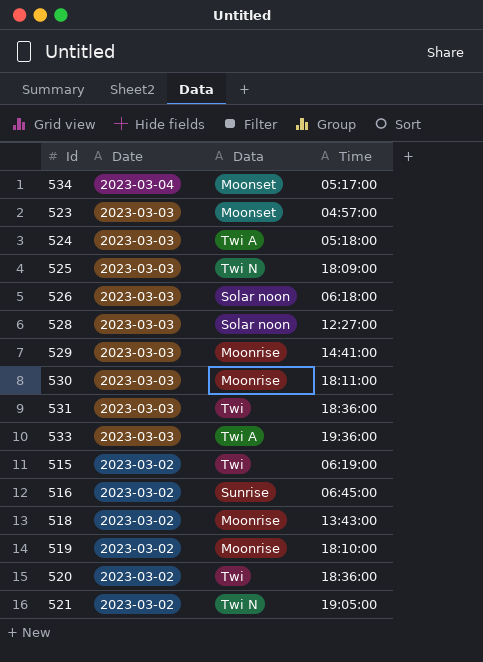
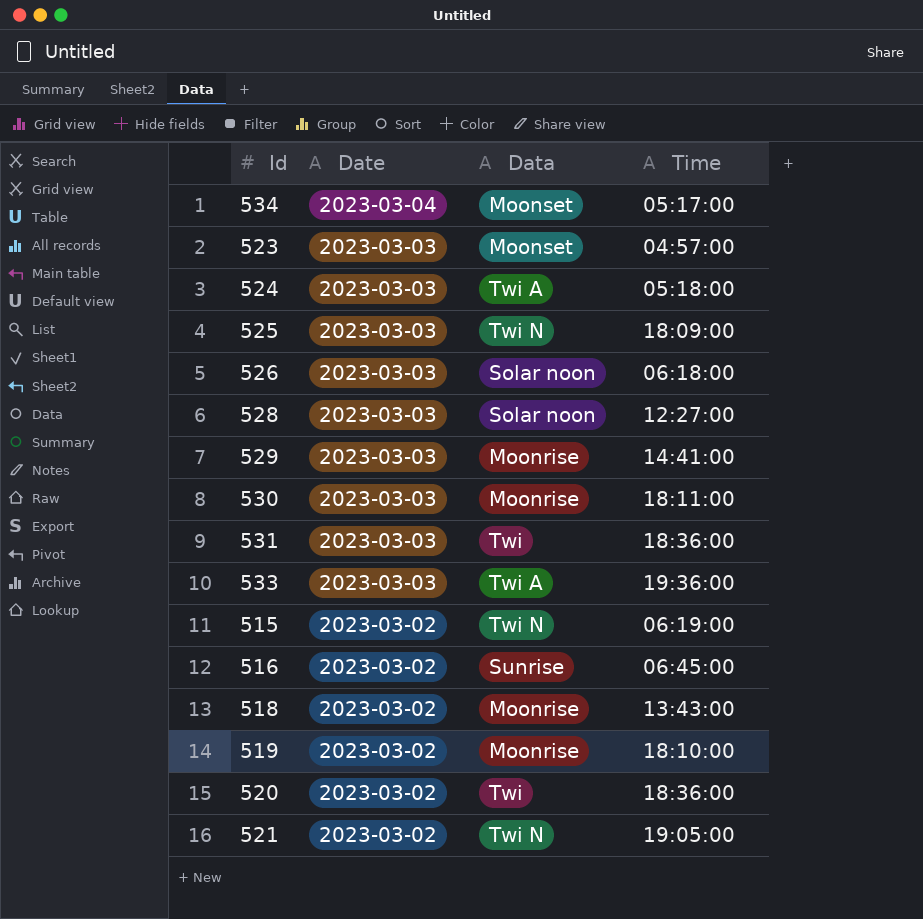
515 | Data: Twi -> Twi N

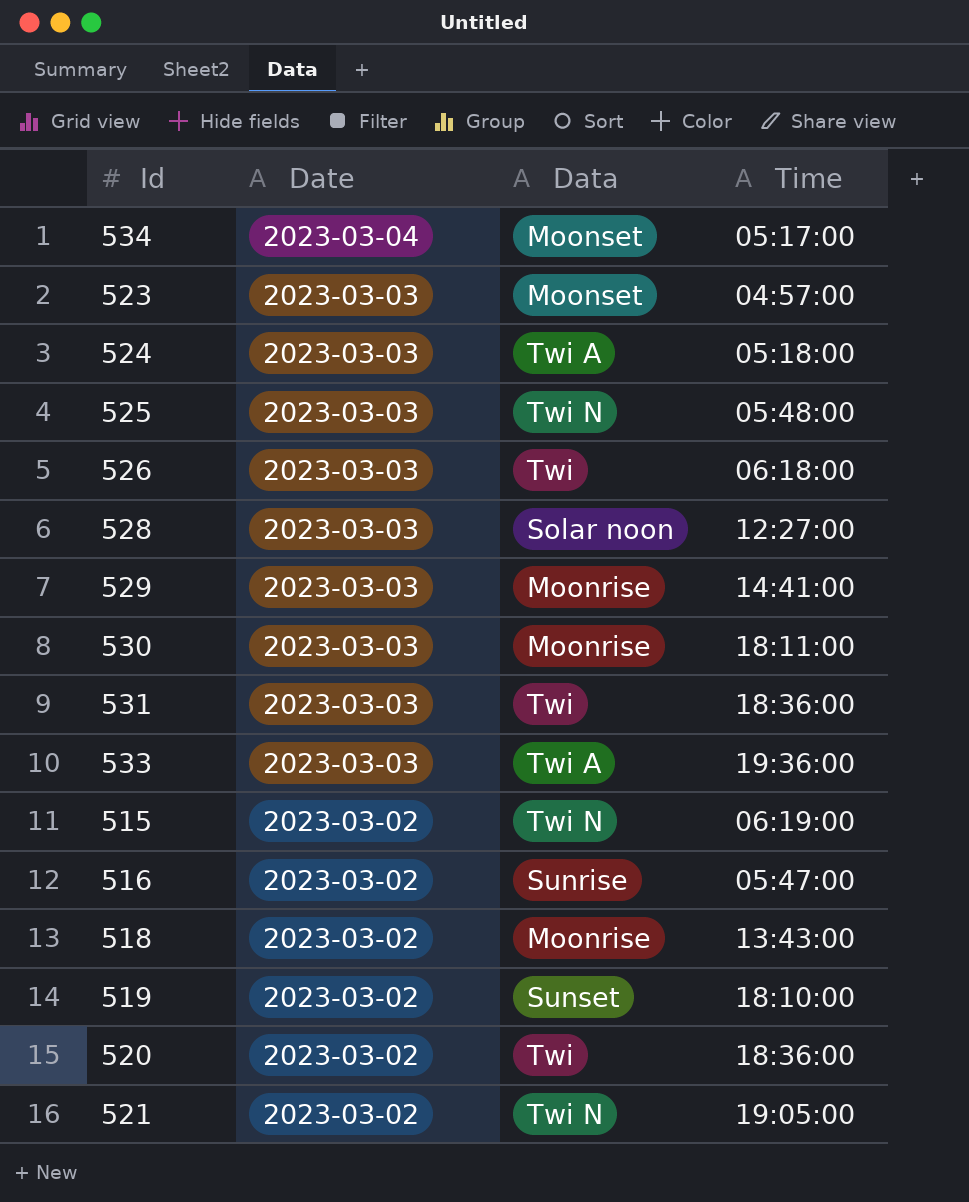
525 | Time: 18:09:00 -> 05:48:00
526 | Data: Solar noon -> Twi
516 | Time: 06:45:00 -> 05:47:00
519 | Data: Moonrise -> Sunset

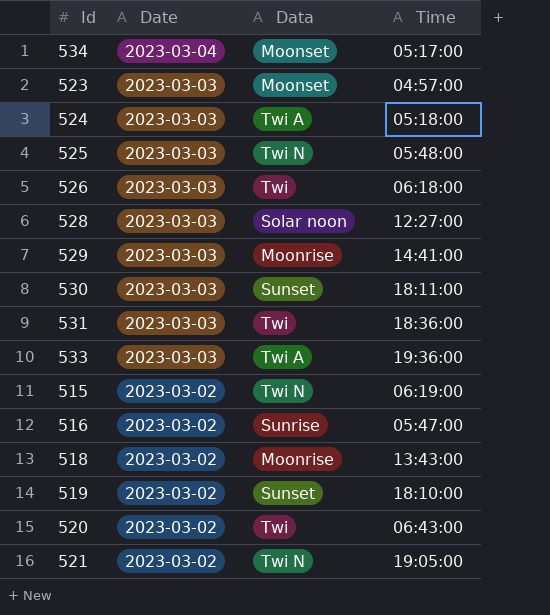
530 | Data: Moonrise -> Sunset
520 | Time: 18:36:00 -> 06:43:00

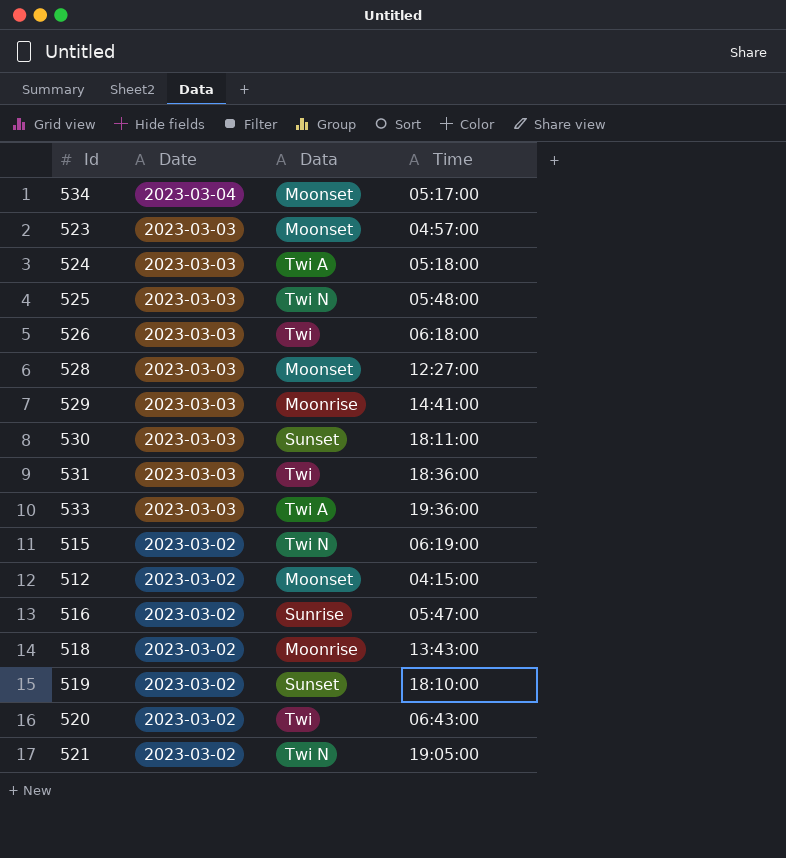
528 | Data: Solar noon -> Moonset
row 512: none -> 2023-03-02 | Moonset | 04:15:00

